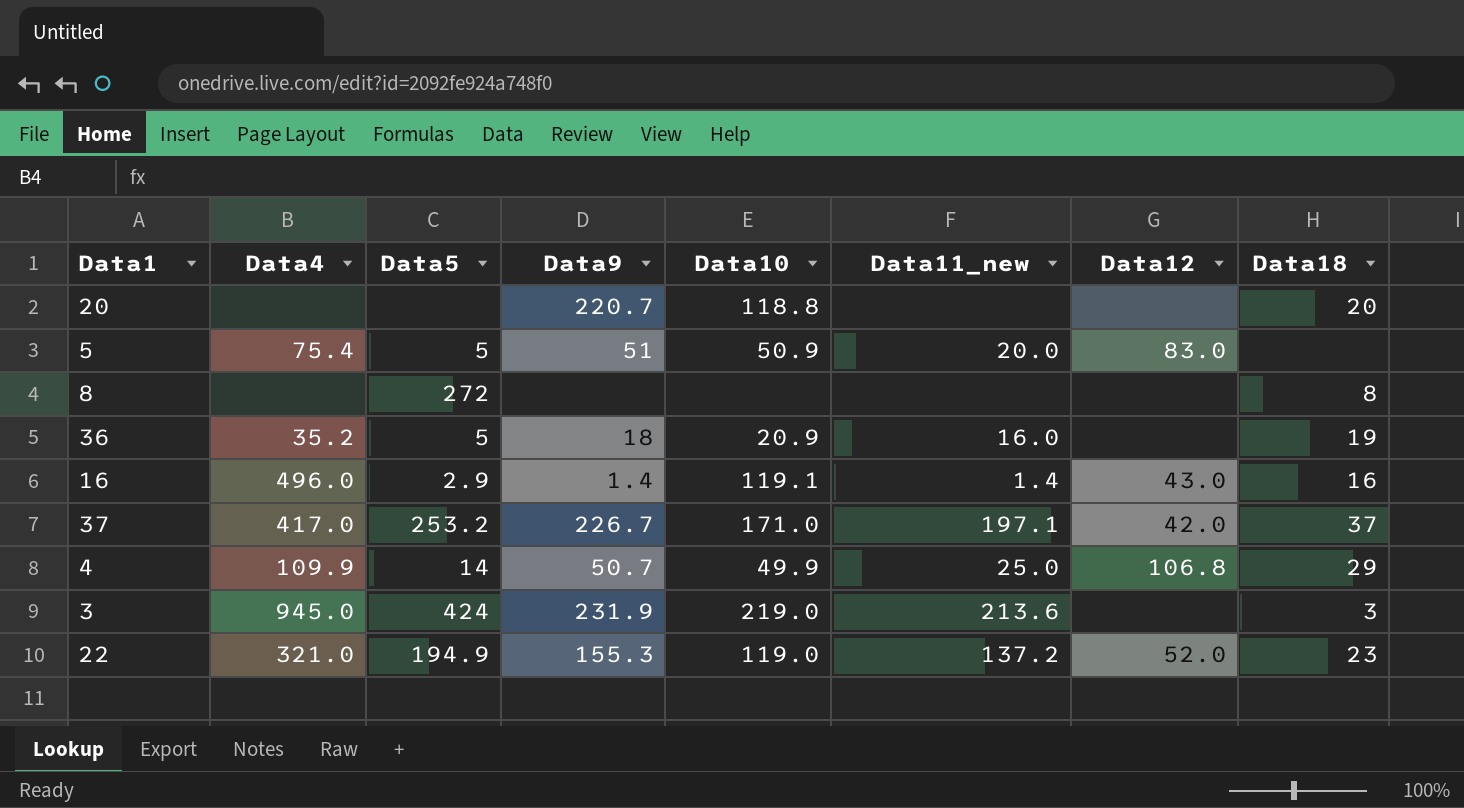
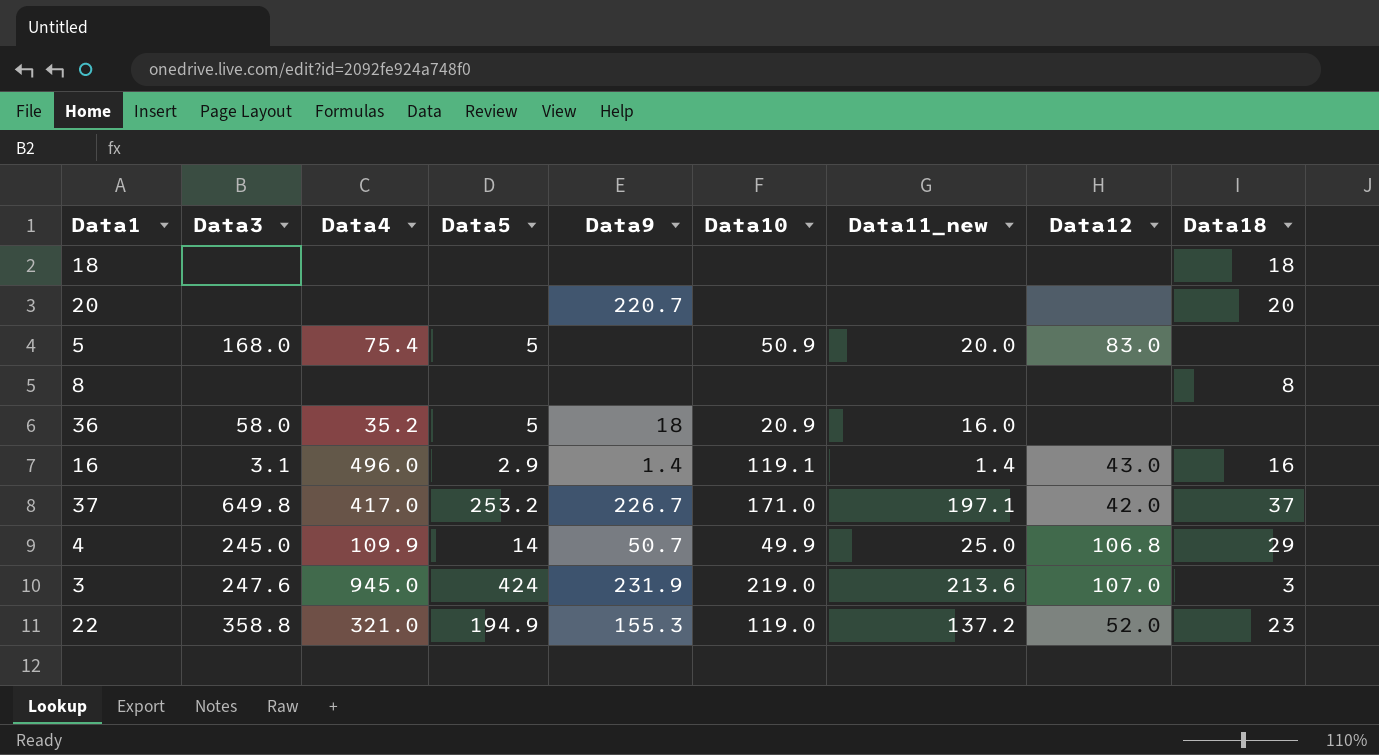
column Data3 | position: none -> 2
row 18: none -> none | none | none | none | none | none | none | 18
20 | Data10: 118.8 -> none
5 | Data9: 51 -> none
8 | Data5: 272 -> none
36 | Data18: 19 -> none
3 | Data12: none -> 107.0

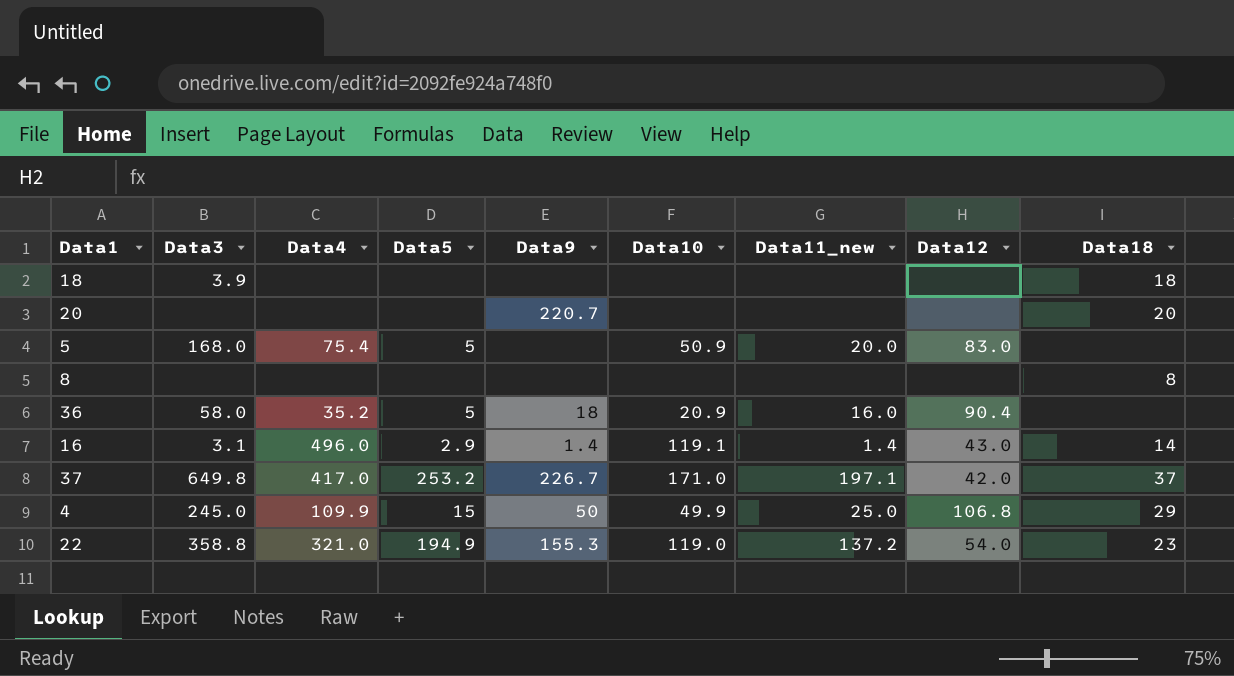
row 3: 247.6 | 945.0 | 424 | 231.9 | 219.0 | 213.6 | 107.0 | 3 -> none
18 | Data3: none -> 3.9
36 | Data12: none -> 90.4
16 | Data18: 16 -> 14
4 | Data5: 14 -> 15
4 | Data9: 50.7 -> 50
22 | Data12: 52.0 -> 54.0

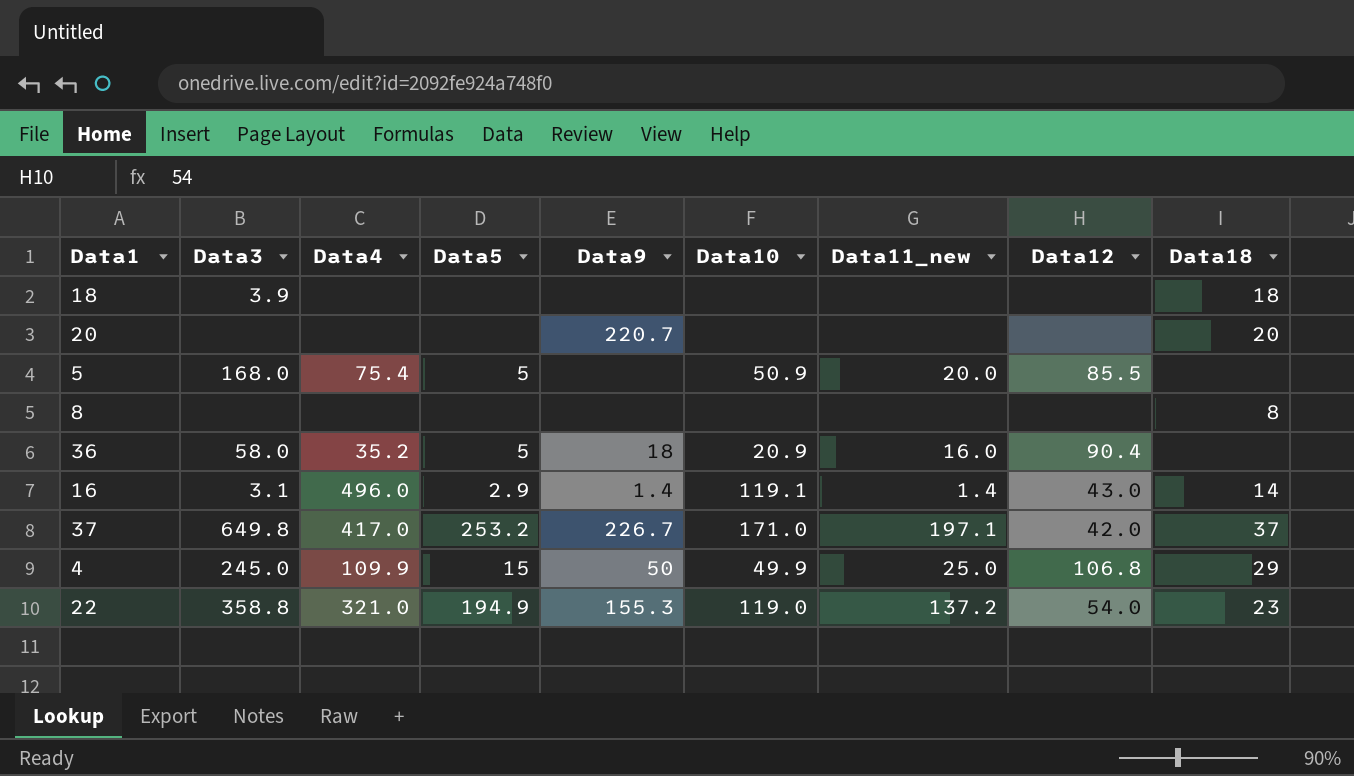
5 | Data12: 83.0 -> 85.5

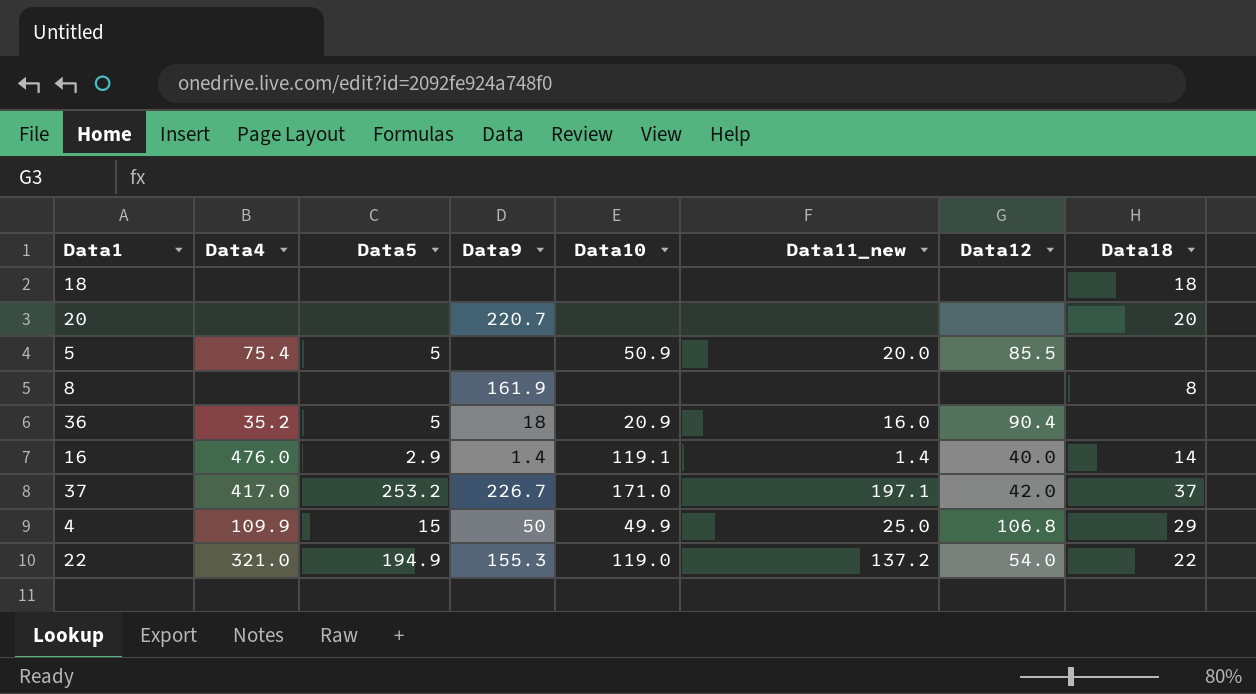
column Data3 | position: 2 -> none
8 | Data9: none -> 161.9
16 | Data4: 496.0 -> 476.0
16 | Data12: 43.0 -> 40.0
22 | Data18: 23 -> 22

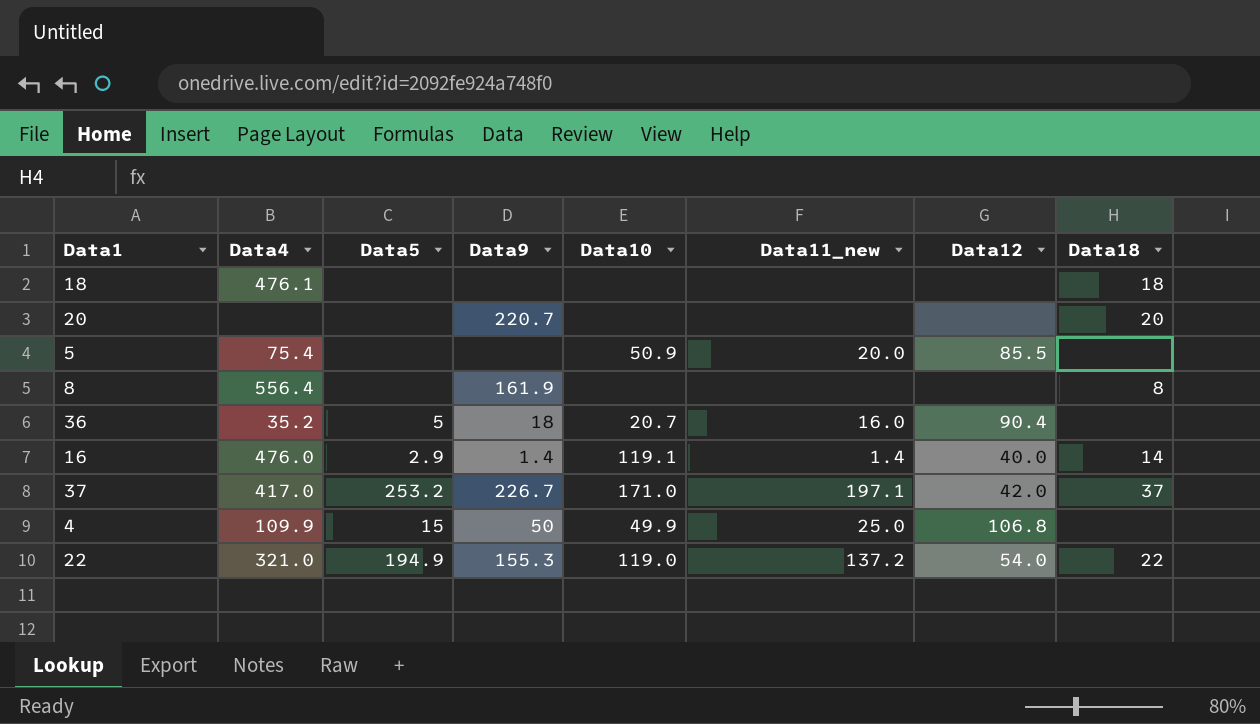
18 | Data4: none -> 476.1
5 | Data5: 5 -> none
8 | Data4: none -> 556.4
36 | Data10: 20.9 -> 20.7
4 | Data18: 29 -> none

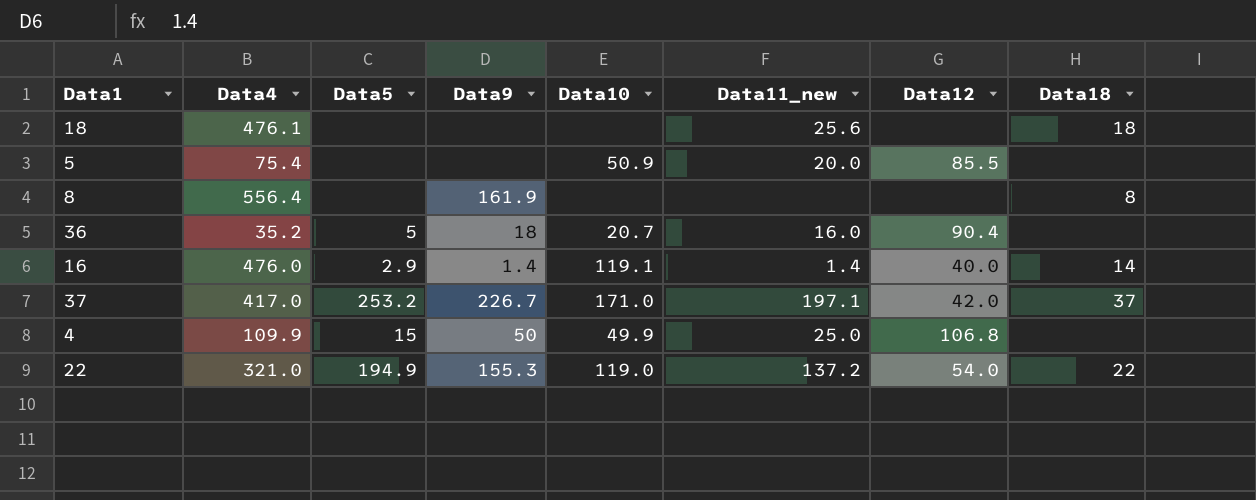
row 20: none | none | 220.7 | none | none | none | 20 -> none
18 | Data11_new: none -> 25.6

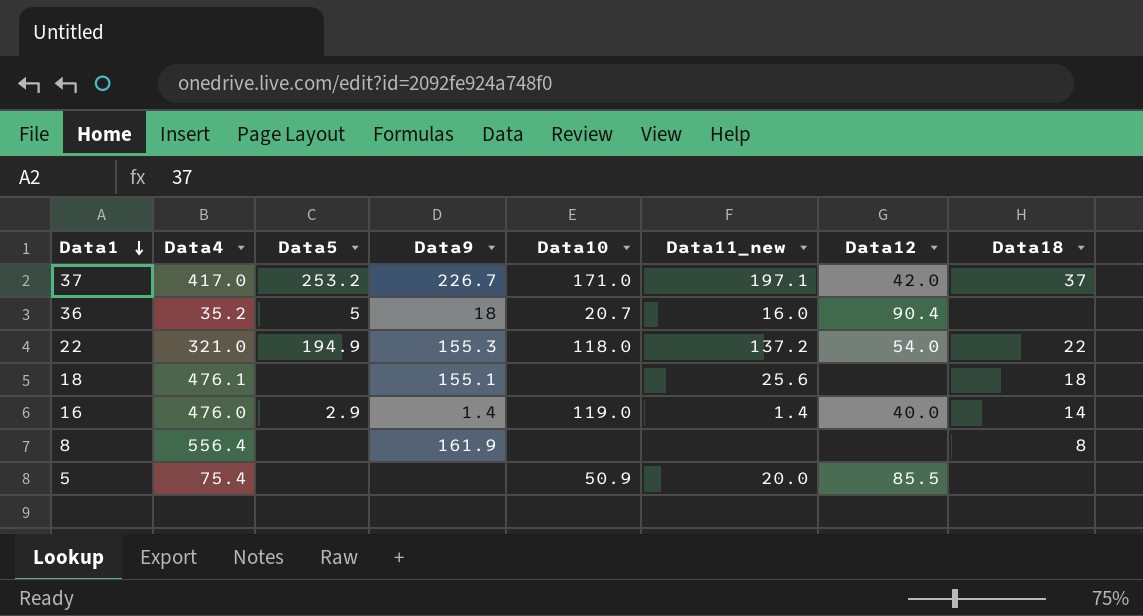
row order: none -> Data1 descending
row 4: 109.9 | 15 | 50 | 49.9 | 25.0 | 106.8 | none -> none
22 | Data10: 119.0 -> 118.0
18 | Data9: none -> 155.1
16 | Data10: 119.1 -> 119.0

